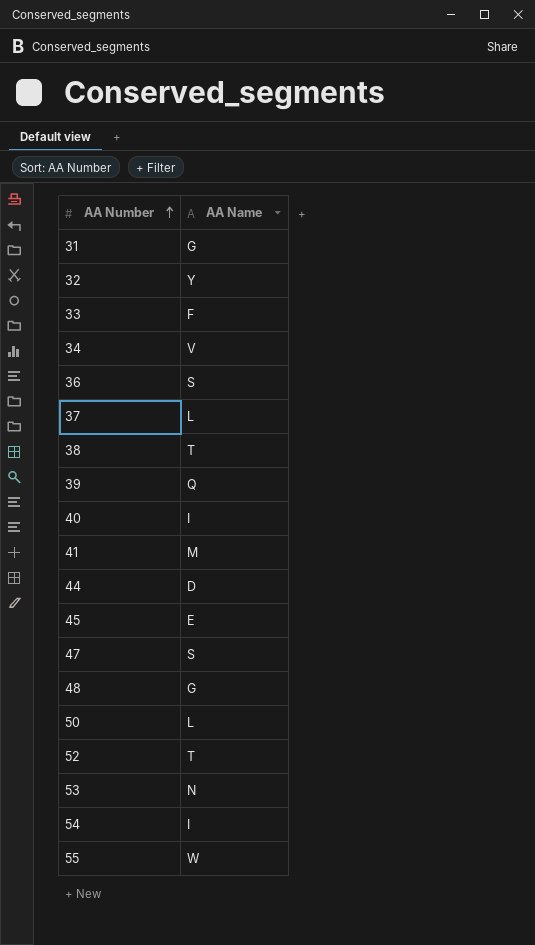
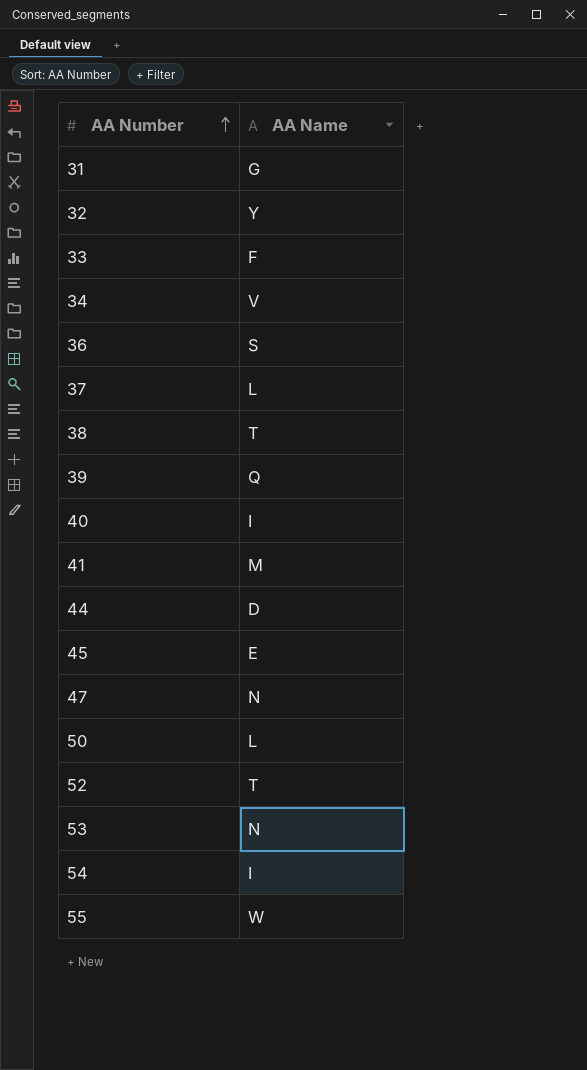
row 48: G -> none
47 | AA Name: S -> N

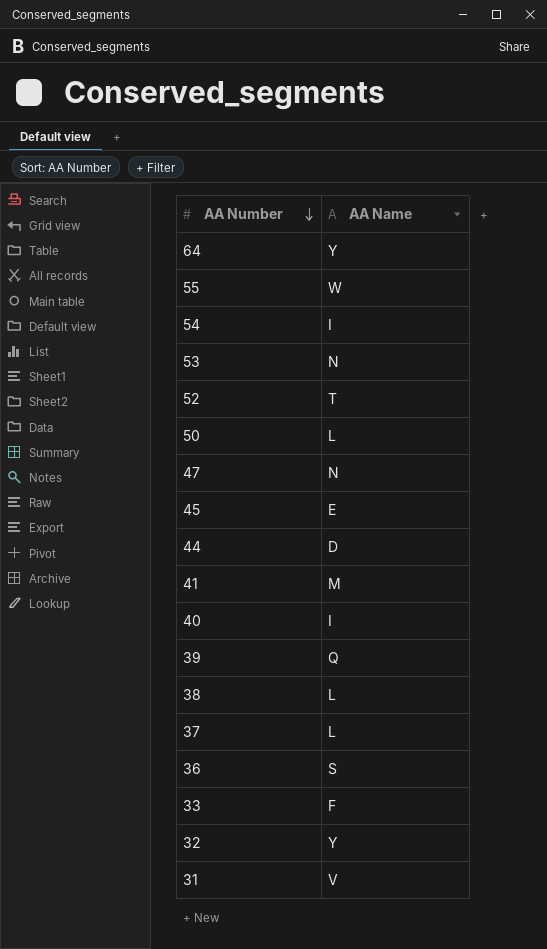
row order: AA Number ascending -> AA Number descending
row 34: V -> none
row 64: none -> Y
38 | AA Name: T -> L
31 | AA Name: G -> V

